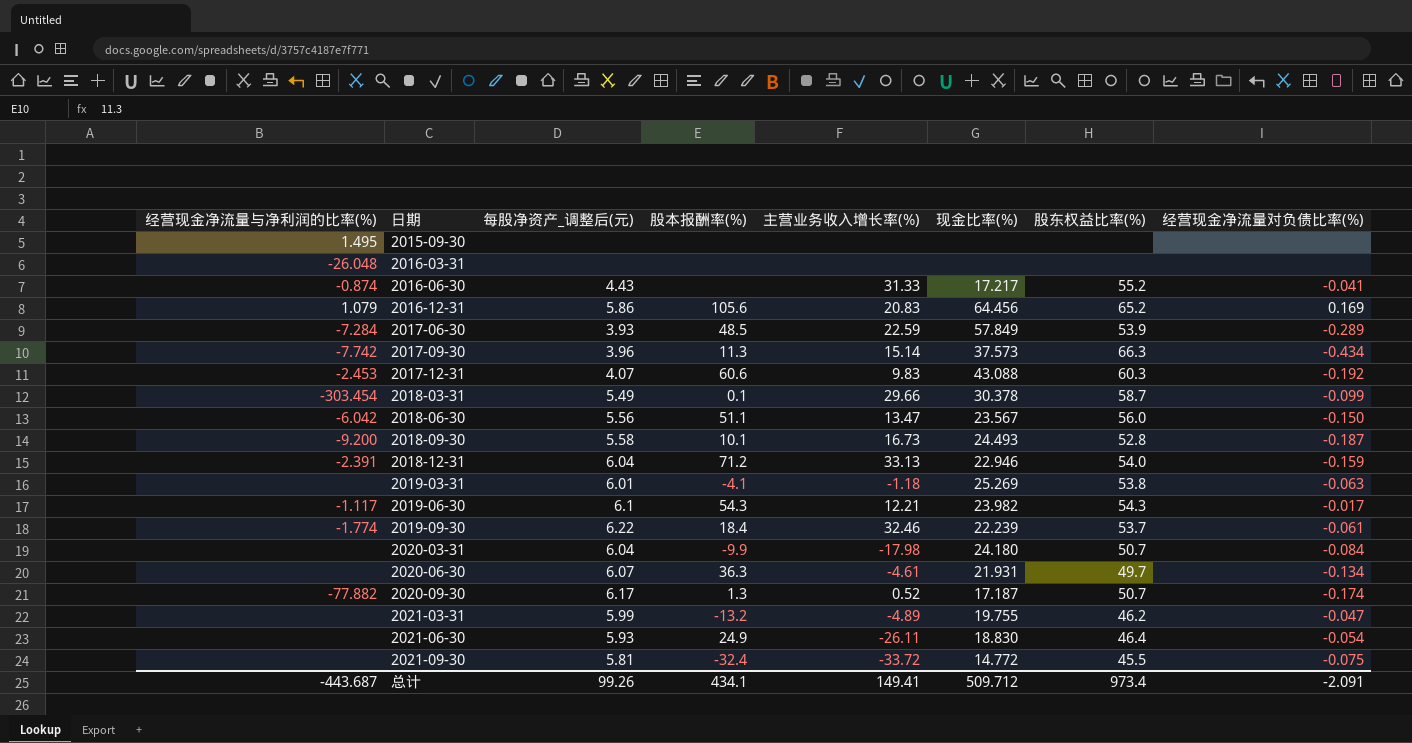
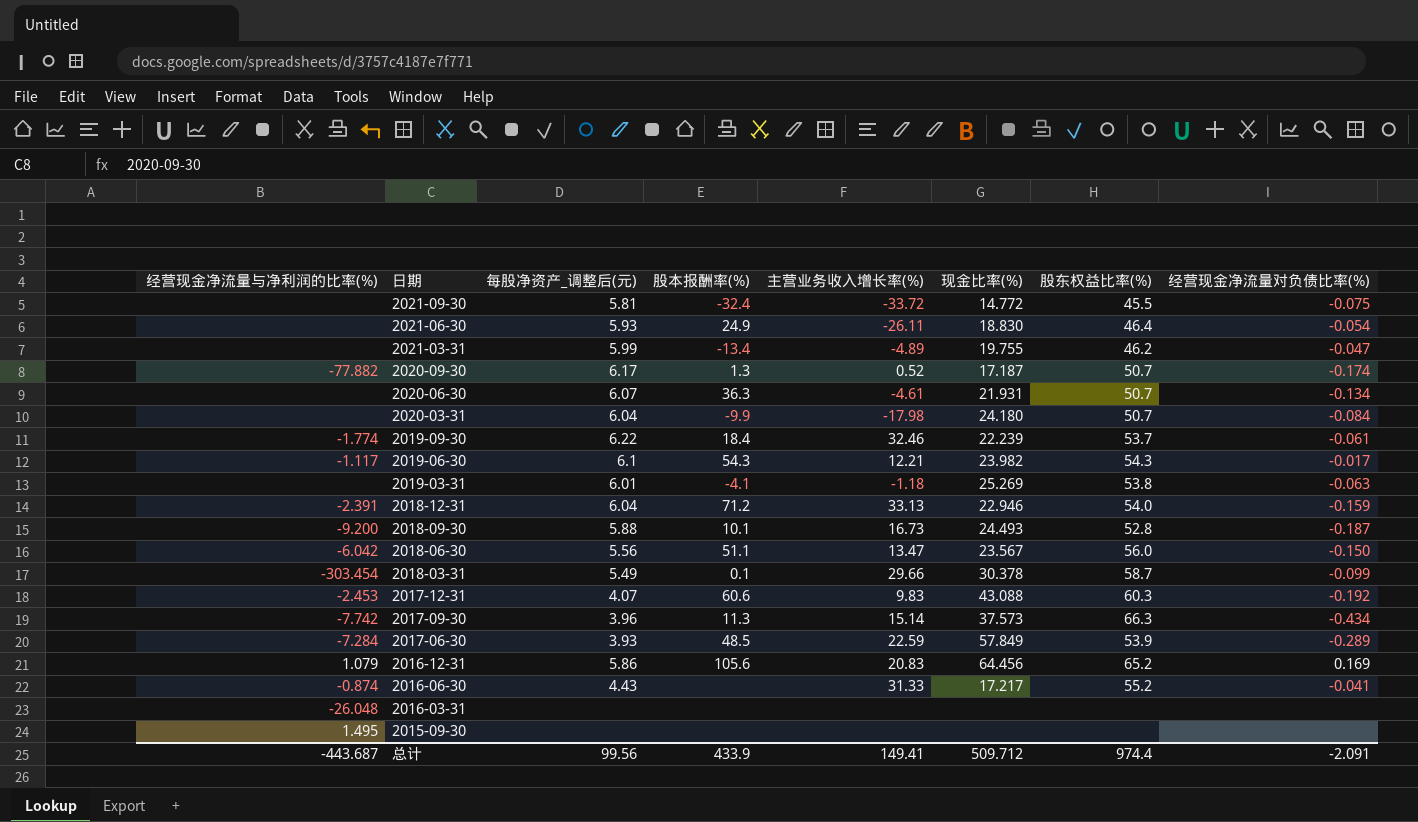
row order: 日期 ascending -> 日期 descending
2021-03-31 | 股本报酬率(%): -13.2 -> -13.4
2020-06-30 | 股东权益比率(%): 49.7 -> 50.7
2018-09-30 | 每股净资产_调整后(元): 5.58 -> 5.88
总计 | 每股净资产_调整后(元): 99.26 -> 99.56
总计 | 股本报酬率(%): 434.1 -> 433.9
总计 | 股东权益比率(%): 973.4 -> 974.4

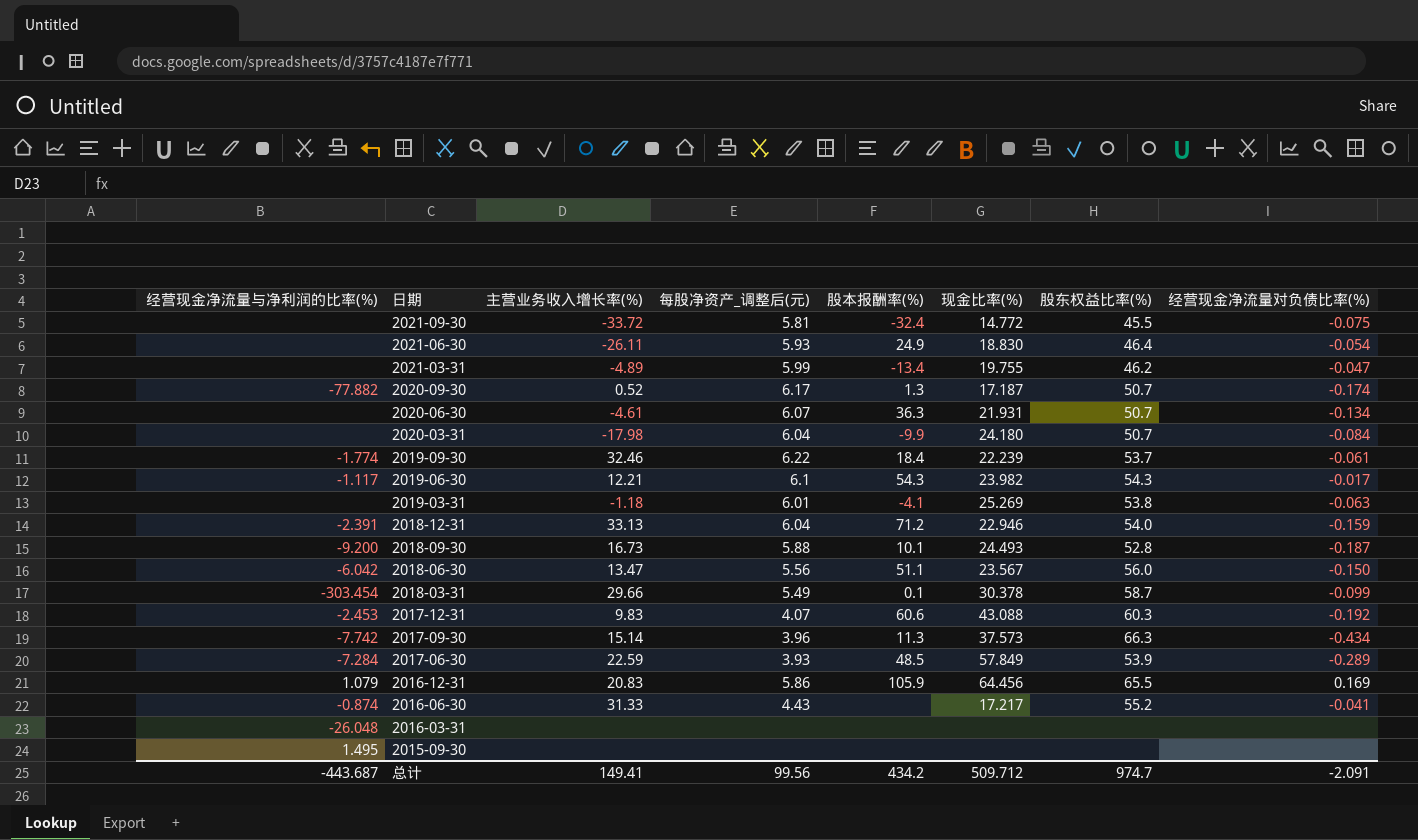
column 主营业务收入增长率(%) | position: 5 -> 3
2016-12-31 | 股本报酬率(%): 105.6 -> 105.9
2016-12-31 | 股东权益比率(%): 65.2 -> 65.5
总计 | 股本报酬率(%): 433.9 -> 434.2
总计 | 股东权益比率(%): 974.4 -> 974.7

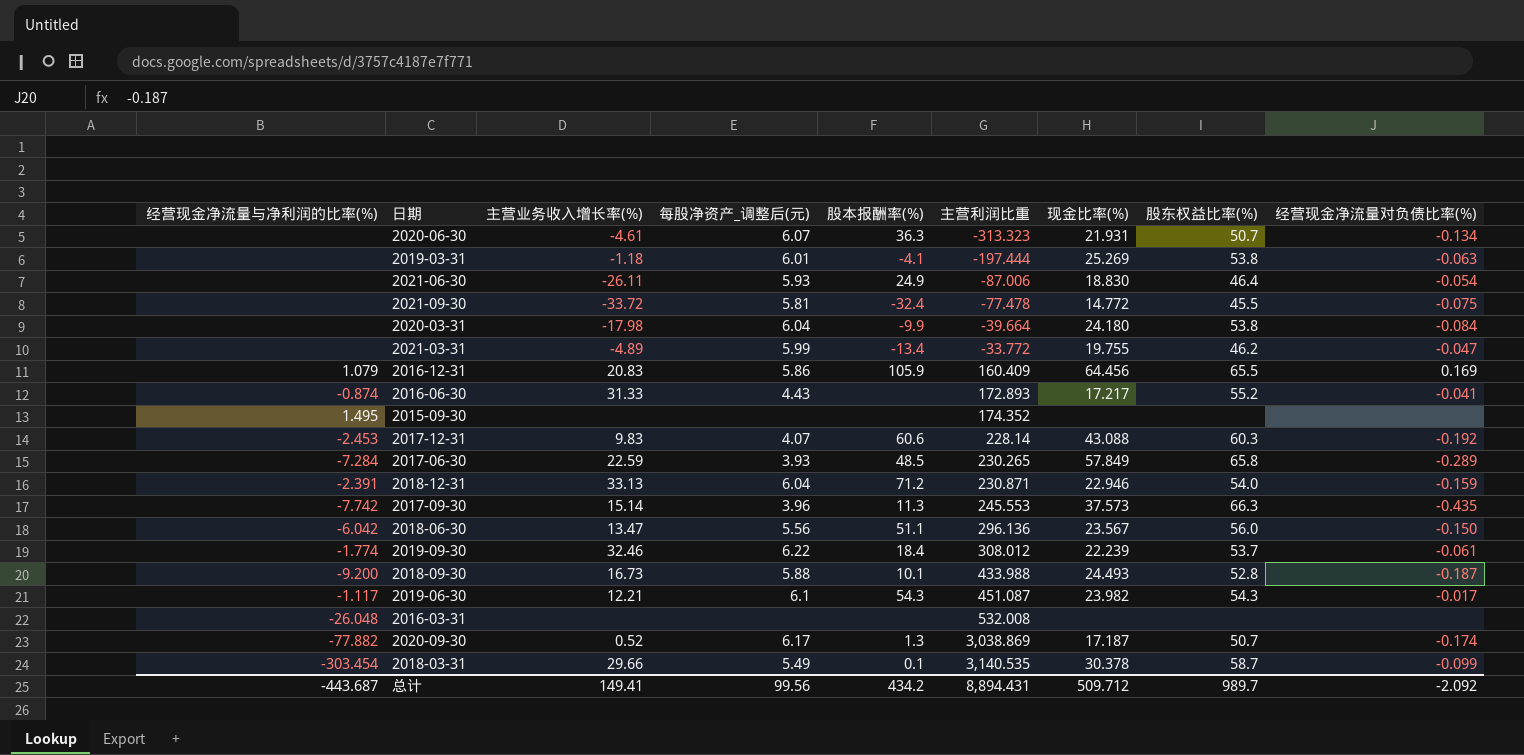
row order: 日期 descending -> 主营利润比重 ascending
column 主营利润比重 | position: none -> 6
2020-03-31 | 股东权益比率(%): 50.7 -> 53.8
2017-06-30 | 股东权益比率(%): 53.9 -> 65.8
2017-09-30 | 经营现金净流量对负债比率(%): -0.434 -> -0.435
总计 | 股东权益比率(%): 974.7 -> 989.7
总计 | 经营现金净流量对负债比率(%): -2.091 -> -2.092

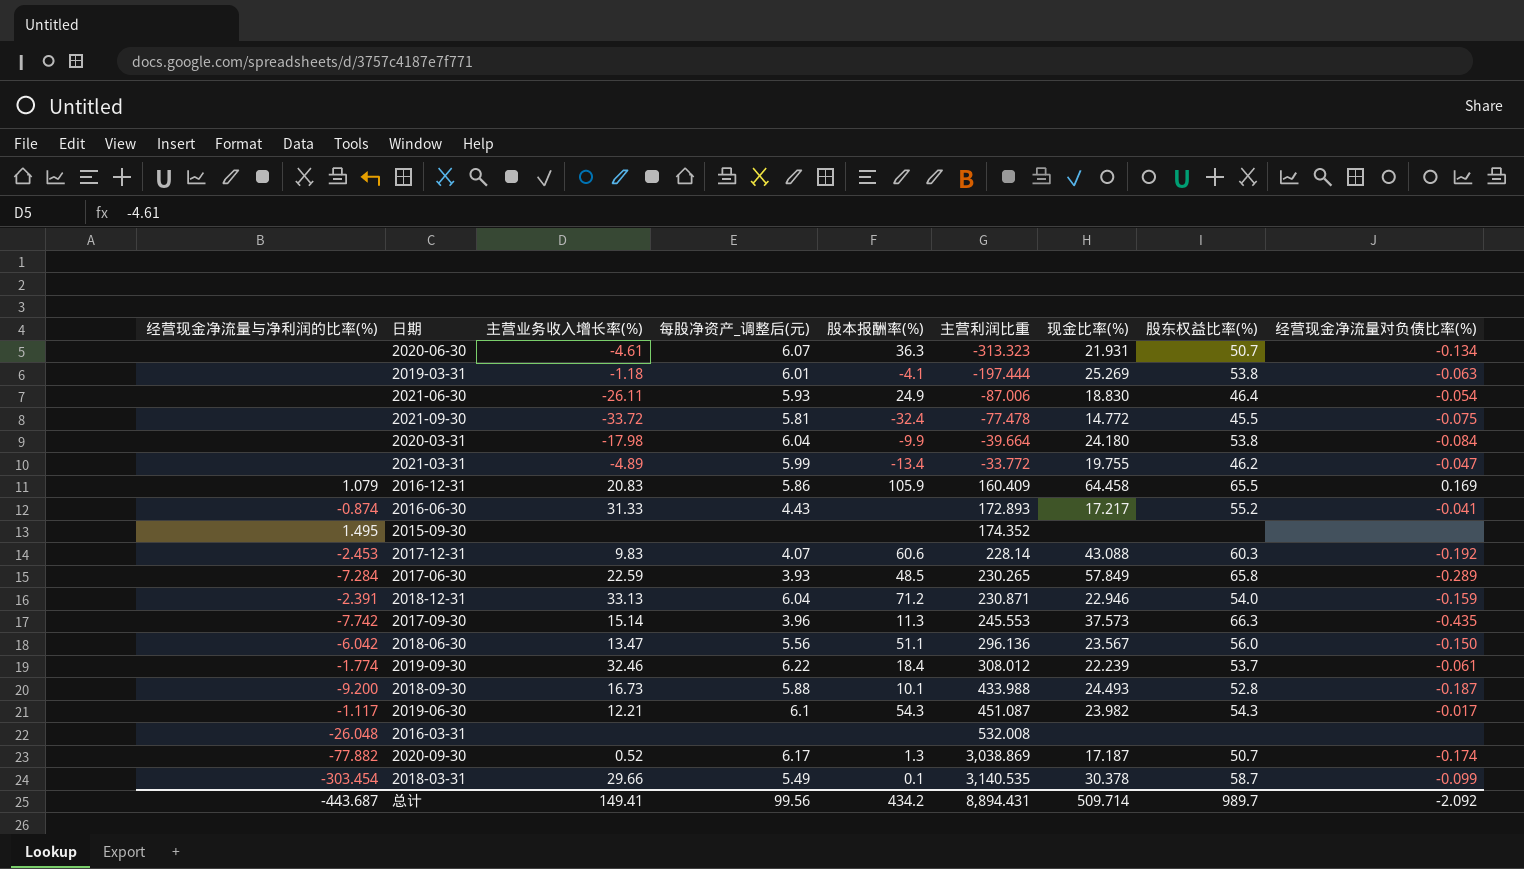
2016-12-31 | 现金比率(%): 64.456 -> 64.458
总计 | 现金比率(%): 509.712 -> 509.714

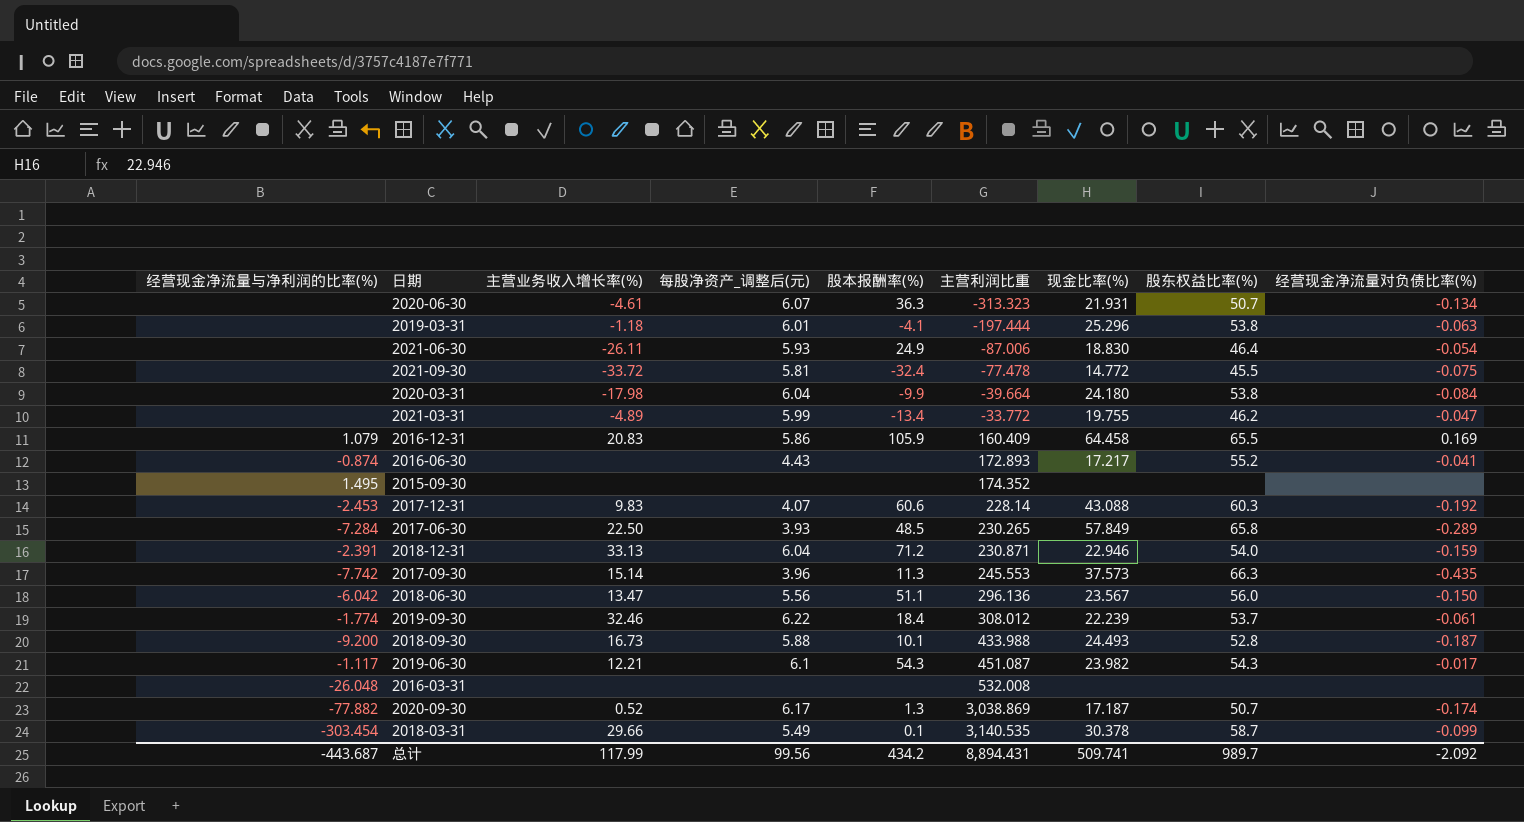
2019-03-31 | 现金比率(%): 25.269 -> 25.296
2016-06-30 | 主营业务收入增长率(%): 31.33 -> none
2017-06-30 | 主营业务收入增长率(%): 22.59 -> 22.50
总计 | 主营业务收入增长率(%): 149.41 -> 117.99
总计 | 现金比率(%): 509.714 -> 509.741

